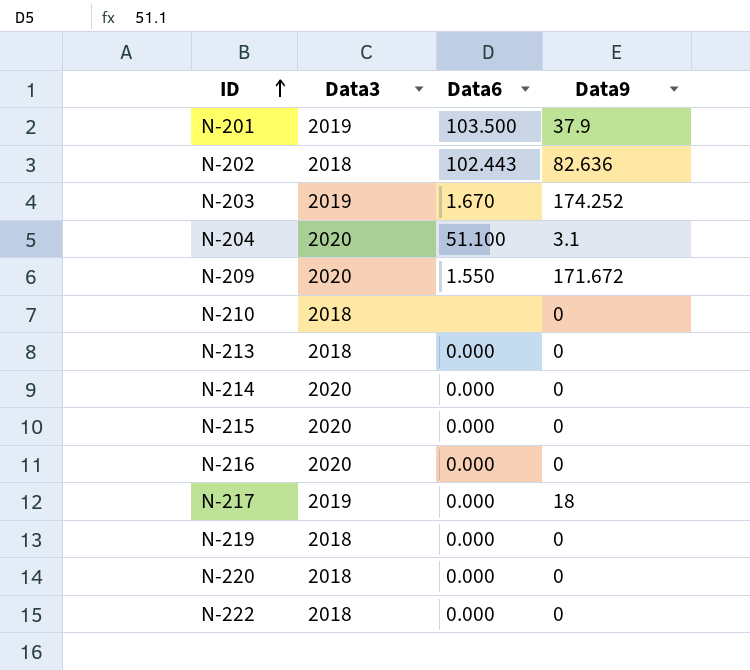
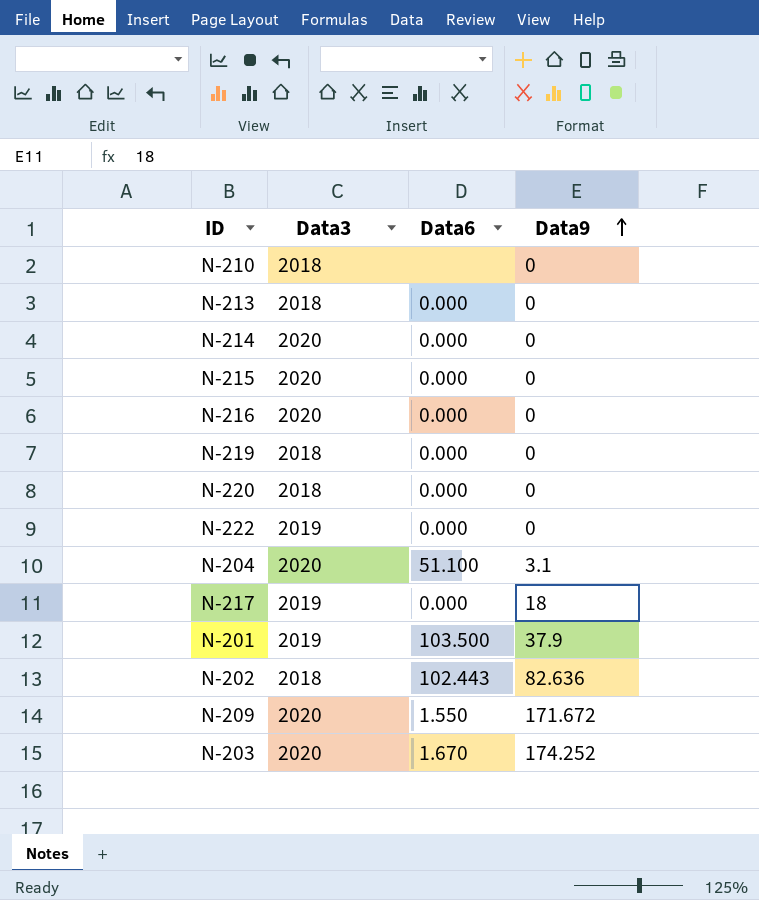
row order: ID ascending -> Data9 ascending
N-222 | Data3: 2018 -> 2019
N-203 | Data3: 2019 -> 2020

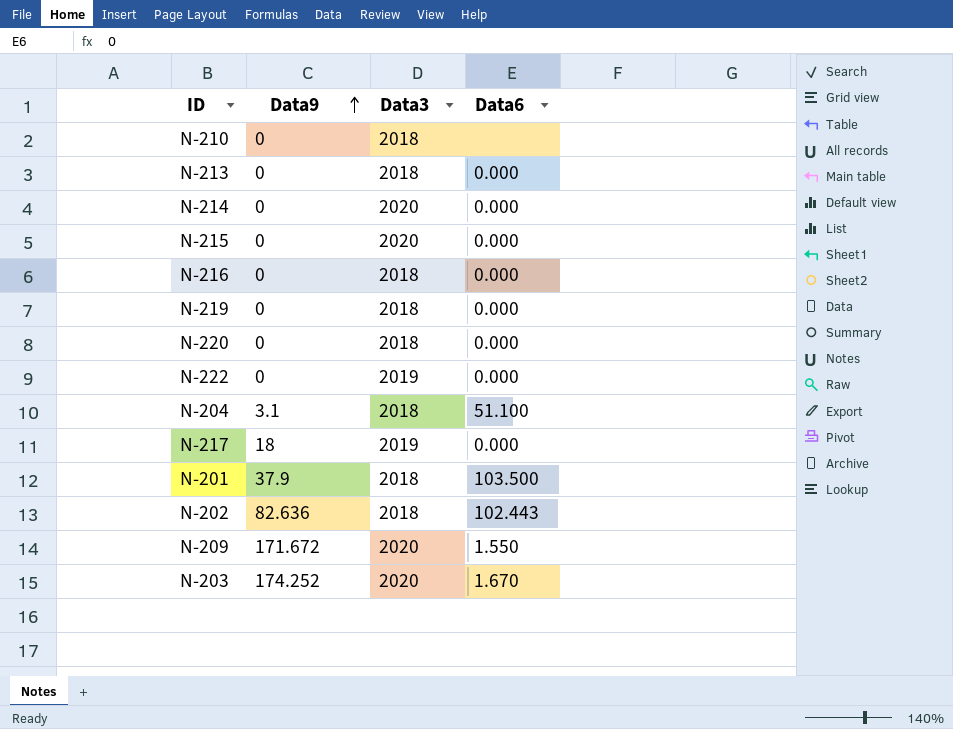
column Data9 | position: 4 -> 2
N-216 | Data3: 2020 -> 2018
N-204 | Data3: 2020 -> 2018
N-201 | Data3: 2019 -> 2018

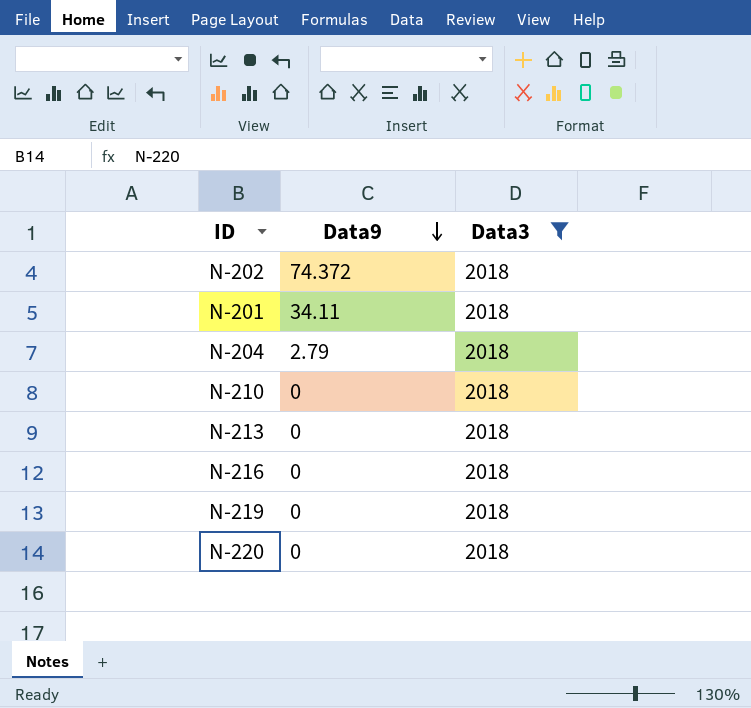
filter: none -> Data3 = 2018
row order: Data9 ascending -> Data9 descending
column Data6 | position: 4 -> none
N-202 | Data9: 82.636 -> 74.372
N-201 | Data9: 37.9 -> 34.11
N-204 | Data9: 3.1 -> 2.79

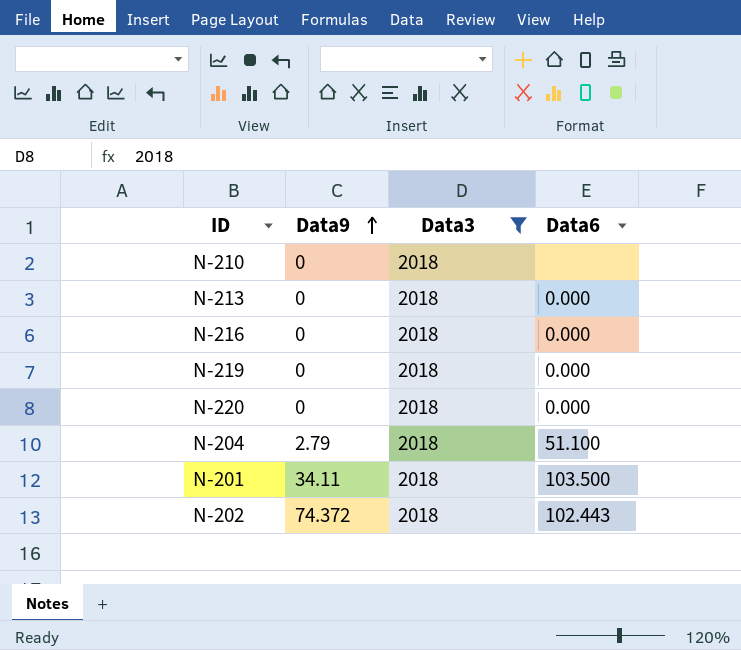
row order: Data9 descending -> Data9 ascending
column Data6 | position: none -> 4

